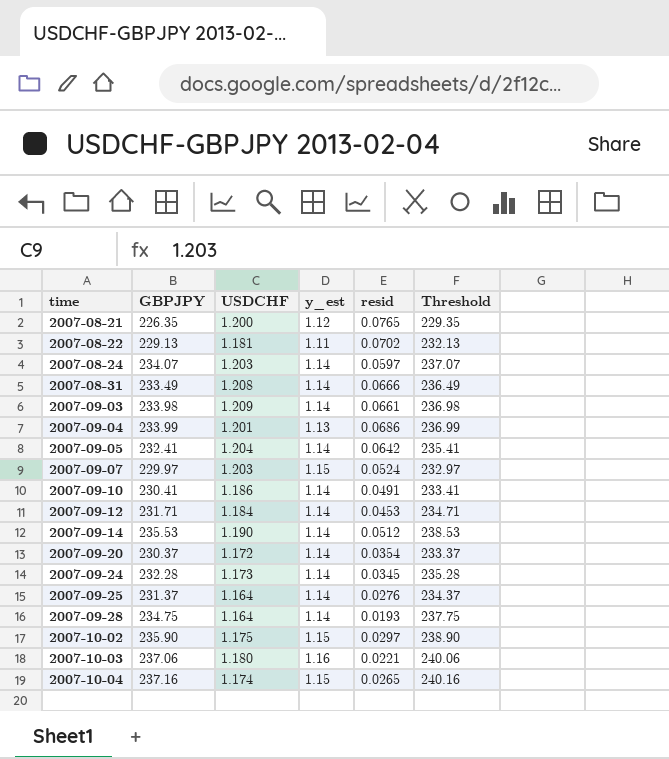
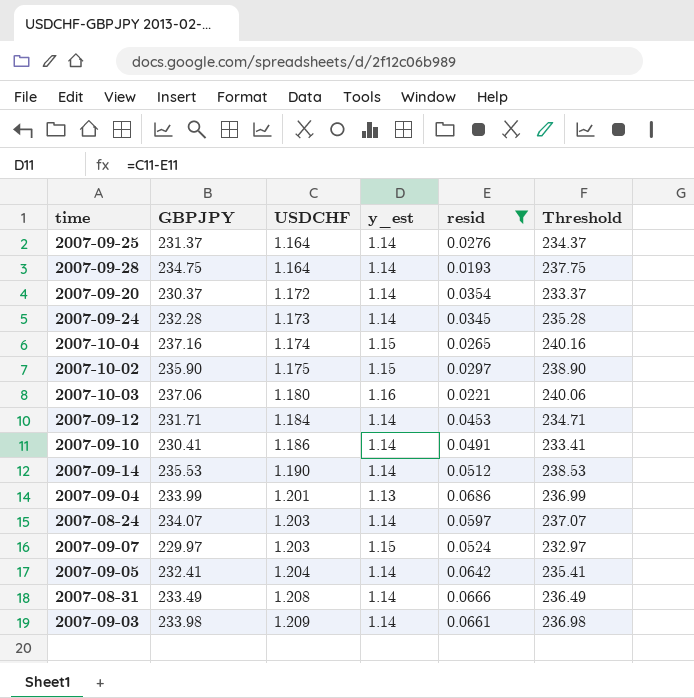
filter: none -> resid <= 0.0686
row order: time ascending -> USDCHF ascending

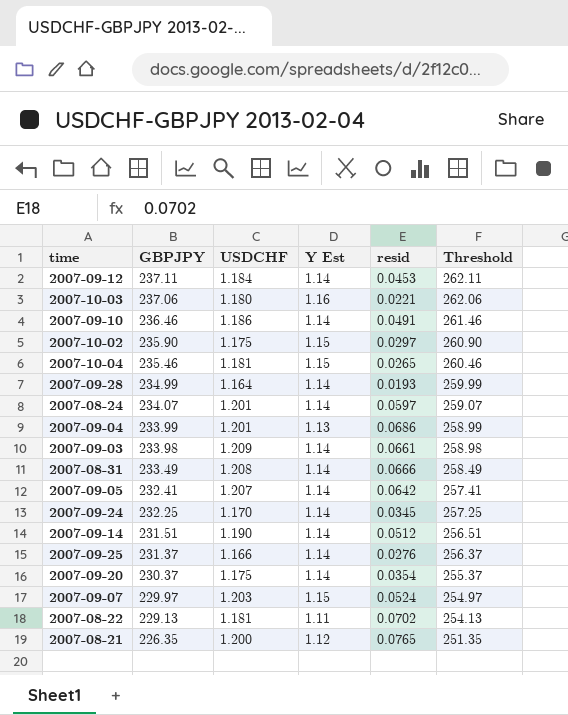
filter: resid <= 0.0686 -> none
row order: USDCHF ascending -> GBPJPY descending
column name: y_est -> Y Est
column Threshold | formula: [GBPJPY] + 3 -> [GBPJPY] + 25
2007-09-12 | GBPJPY: 231.71 -> 237.11
2007-09-10 | GBPJPY: 230.41 -> 236.46
2007-10-04 | GBPJPY: 237.16 -> 235.46
2007-10-04 | USDCHF: 1.174 -> 1.181
2007-09-28 | GBPJPY: 234.75 -> 234.99
2007-08-24 | USDCHF: 1.203 -> 1.201
2007-09-05 | USDCHF: 1.204 -> 1.207
2007-09-24 | GBPJPY: 232.28 -> 232.25
2007-09-24 | USDCHF: 1.173 -> 1.170
2007-09-14 | GBPJPY: 235.53 -> 231.51
2007-09-25 | USDCHF: 1.164 -> 1.166
2007-09-20 | USDCHF: 1.172 -> 1.175

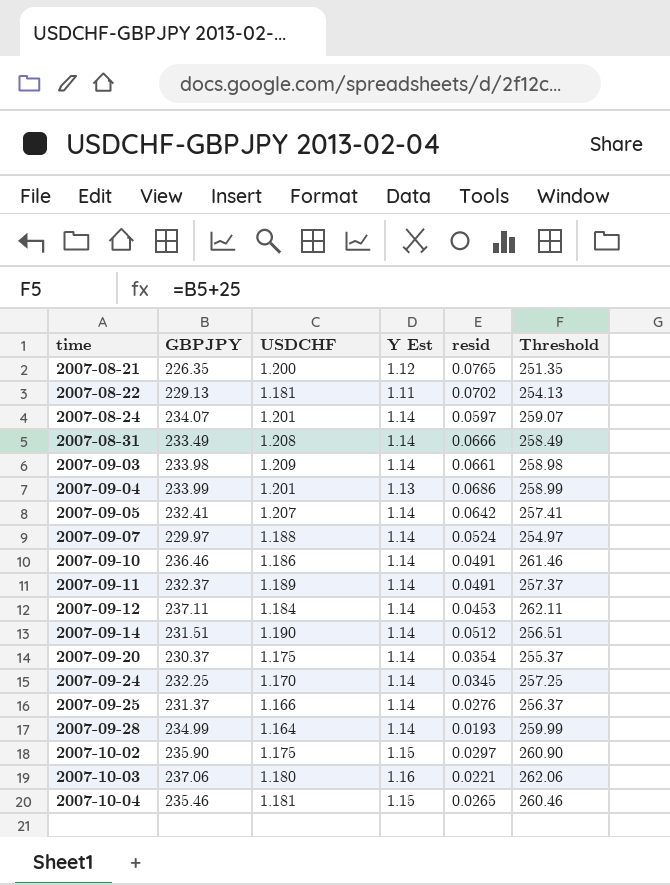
row order: GBPJPY descending -> time ascending
2007-09-07 | USDCHF: 1.203 -> 1.188
2007-09-07 | Y Est: 1.15 -> 1.14
row 2007-09-11: none -> 232.37 | 1.189 | 1.14 | 0.0491 | 257.37

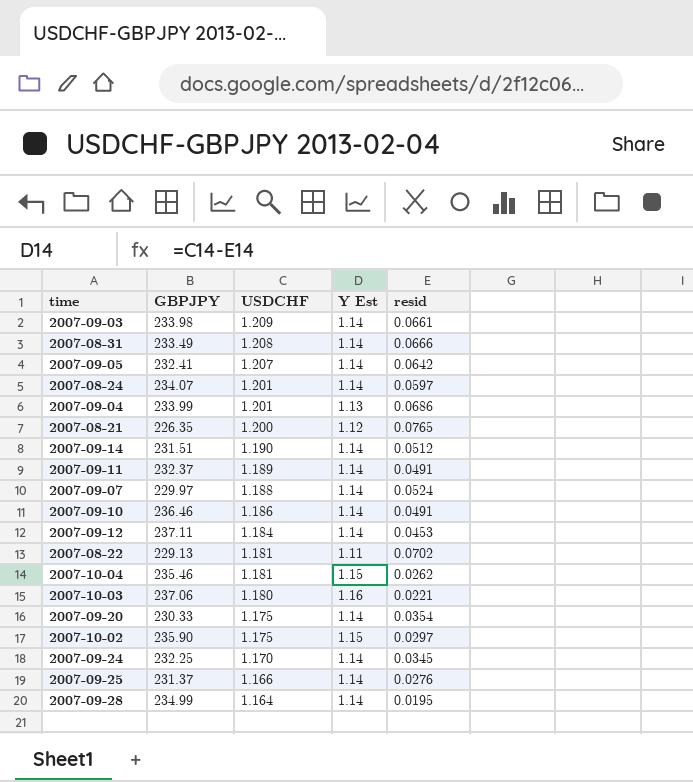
row order: time ascending -> USDCHF descending
column Threshold | formula: [GBPJPY] + 25 -> none
2007-10-04 | resid: 0.0265 -> 0.0262
2007-09-20 | GBPJPY: 230.37 -> 230.33
2007-09-28 | resid: 0.0193 -> 0.0195

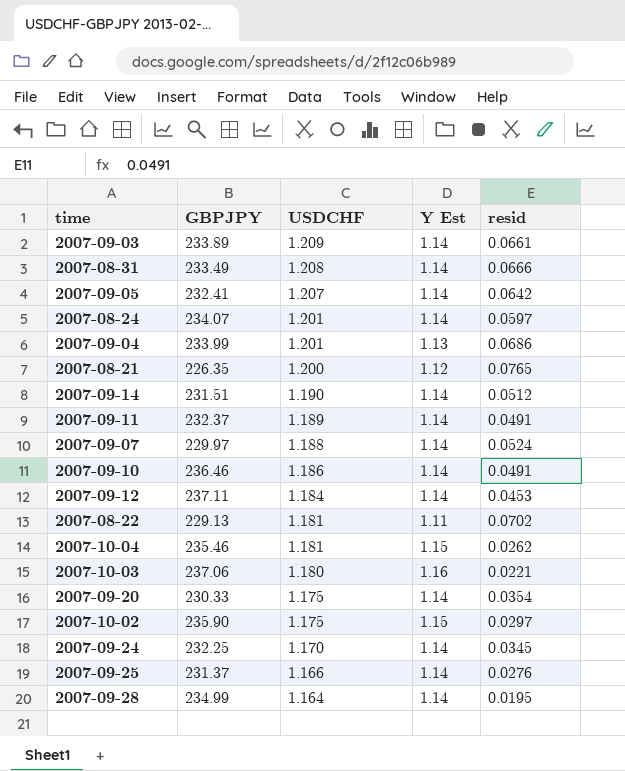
2007-09-03 | GBPJPY: 233.98 -> 233.89

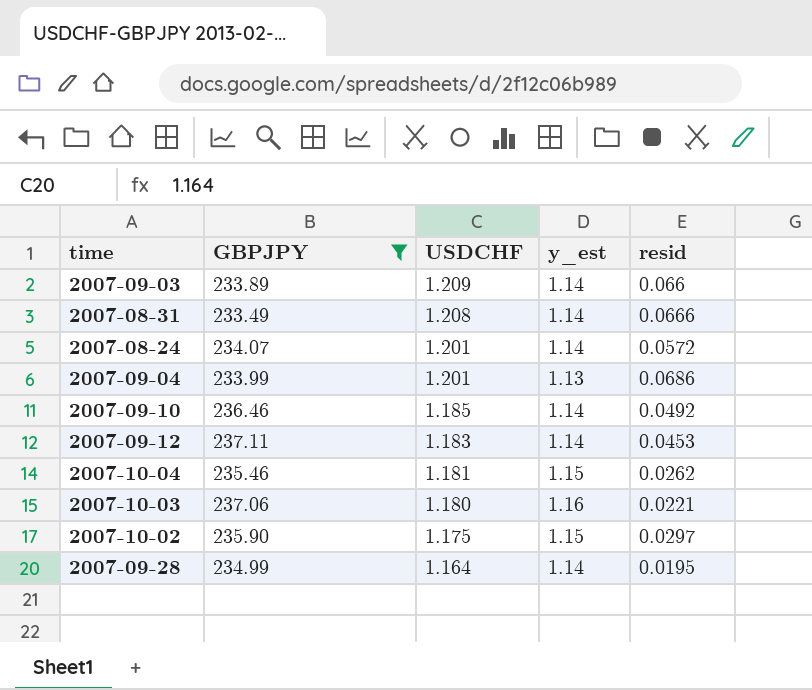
filter: none -> GBPJPY >= 233.49
column name: Y Est -> y_est
2007-09-03 | resid: 0.0661 -> 0.066
2007-08-24 | resid: 0.0597 -> 0.0572
2007-09-10 | USDCHF: 1.186 -> 1.185
2007-09-10 | resid: 0.0491 -> 0.0492
2007-09-12 | USDCHF: 1.184 -> 1.183

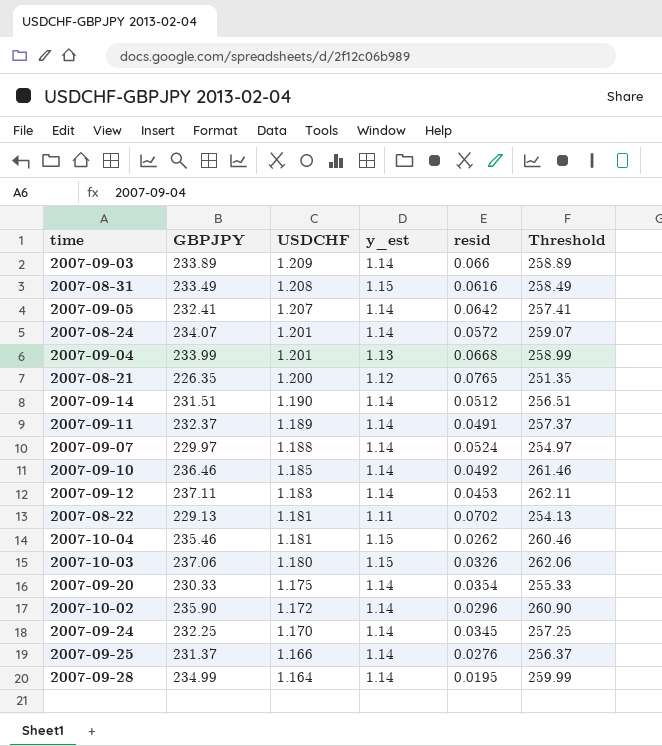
filter: GBPJPY >= 233.49 -> none
column Threshold | formula: none -> [GBPJPY] + 25
2007-08-31 | y_est: 1.14 -> 1.15
2007-08-31 | resid: 0.0666 -> 0.0616
2007-09-04 | resid: 0.0686 -> 0.0668
2007-10-03 | y_est: 1.16 -> 1.15
2007-10-03 | resid: 0.0221 -> 0.0326
2007-10-02 | USDCHF: 1.175 -> 1.172
2007-10-02 | y_est: 1.15 -> 1.14
2007-10-02 | resid: 0.0297 -> 0.0296

